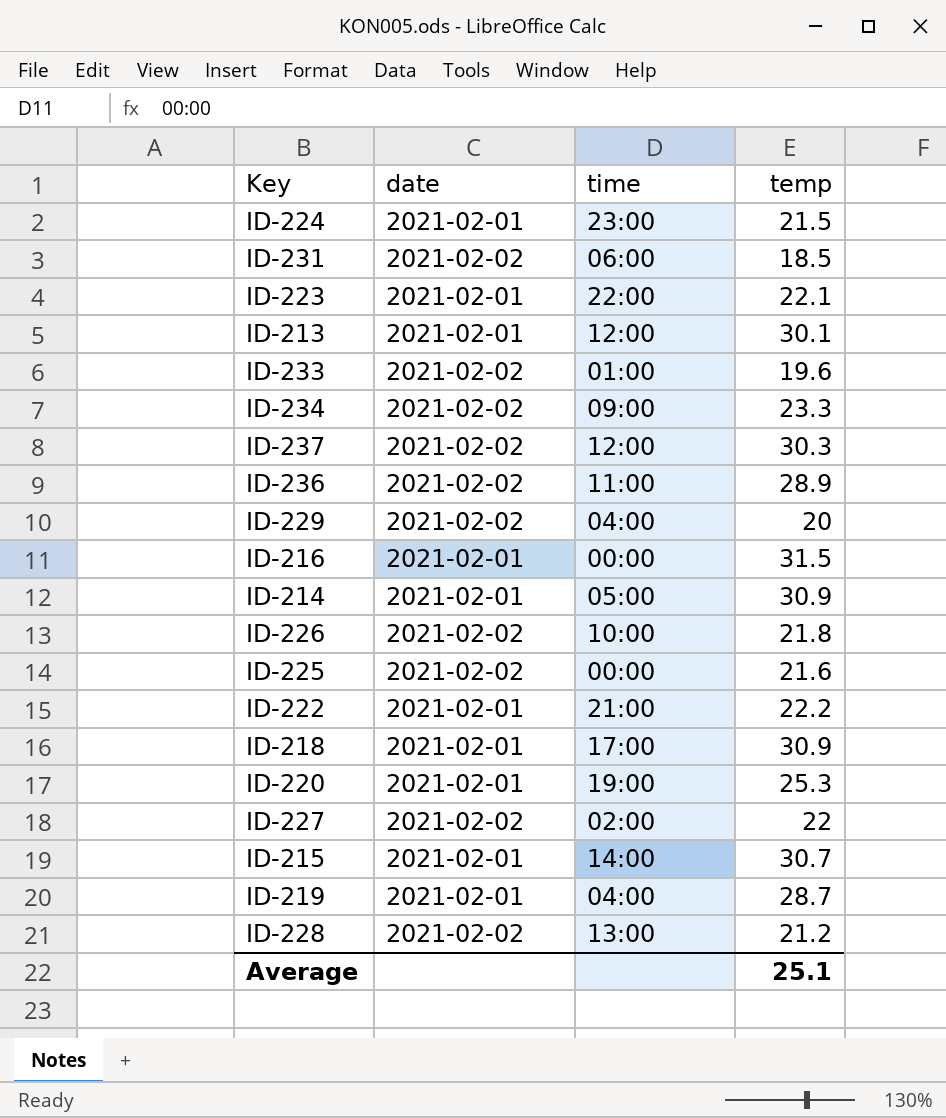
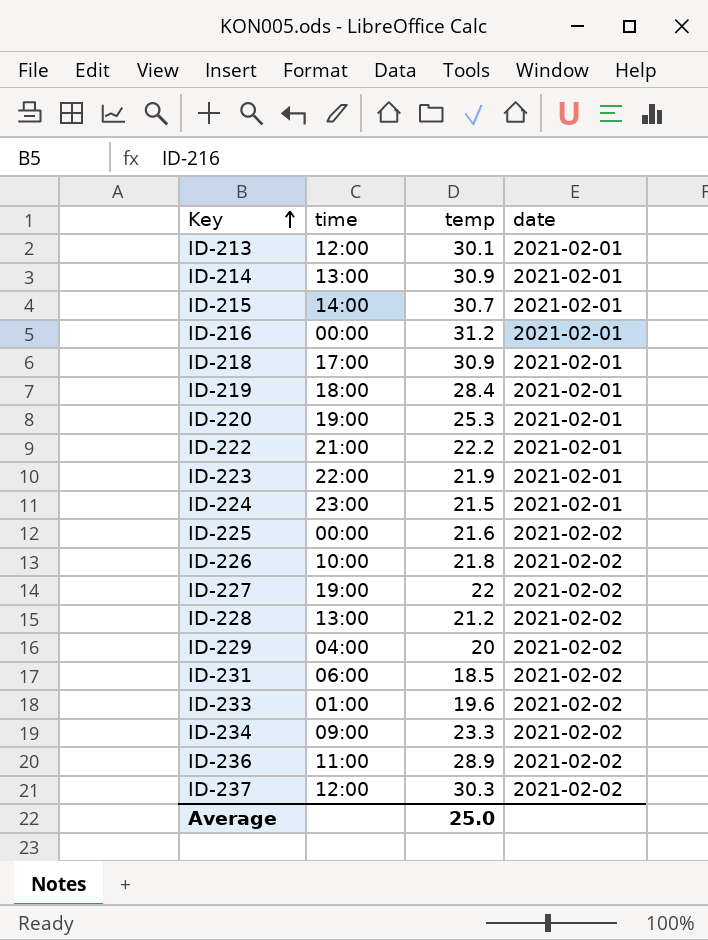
row order: none -> Key ascending
column date | position: 2 -> 4
ID-214 | time: 05:00 -> 13:00
ID-216 | temp: 31.5 -> 31.2
ID-219 | time: 04:00 -> 18:00
ID-219 | temp: 28.7 -> 28.4
ID-223 | temp: 22.1 -> 21.9
ID-227 | time: 02:00 -> 19:00
Average | temp: 25.1 -> 25.0

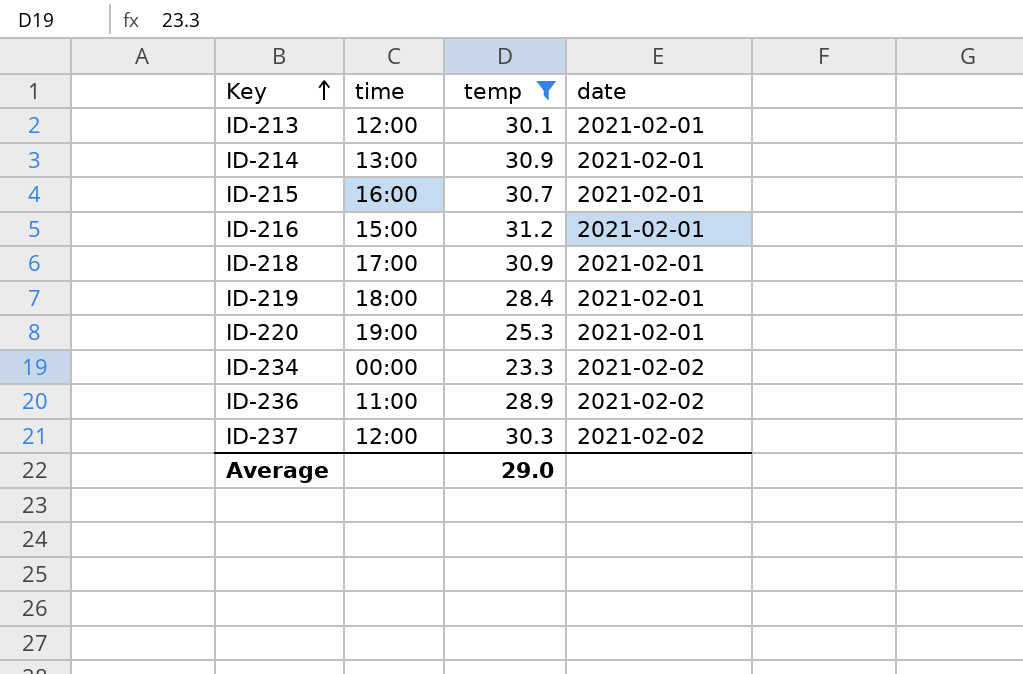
filter: none -> temp >= 23.3
ID-215 | time: 14:00 -> 16:00
ID-216 | time: 00:00 -> 15:00
ID-234 | time: 09:00 -> 00:00
Average | temp: 25.0 -> 29.0

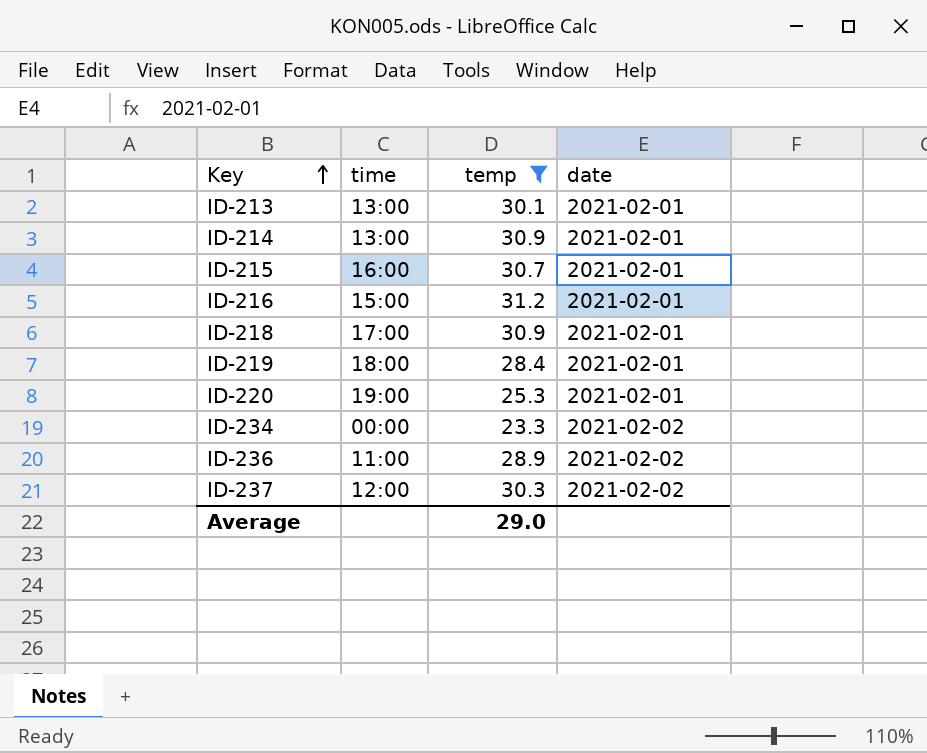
ID-213 | time: 12:00 -> 13:00

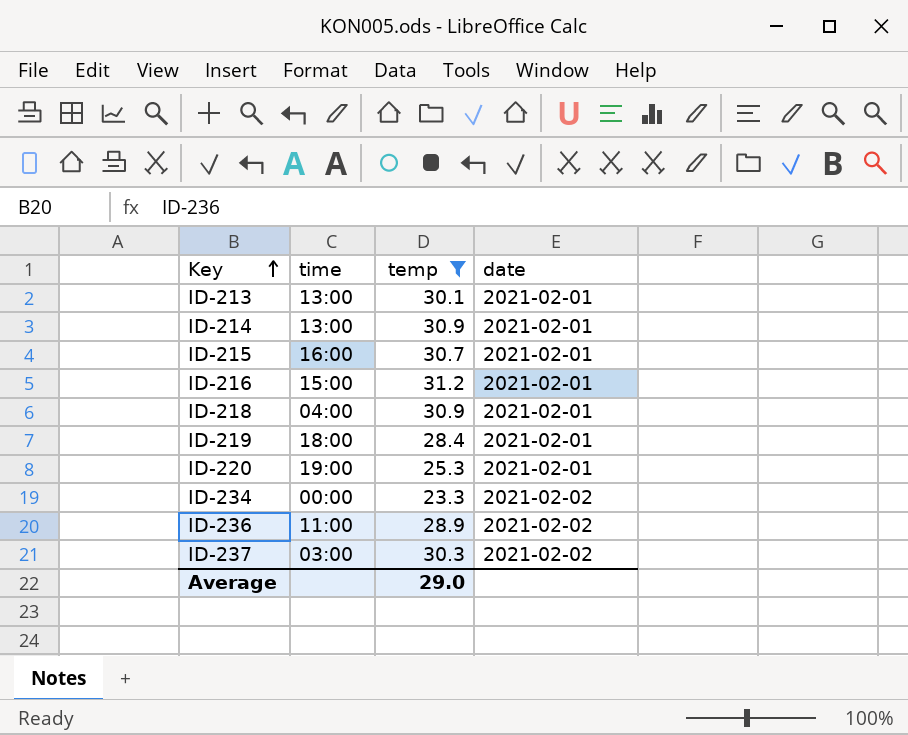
ID-218 | time: 17:00 -> 04:00
ID-237 | time: 12:00 -> 03:00

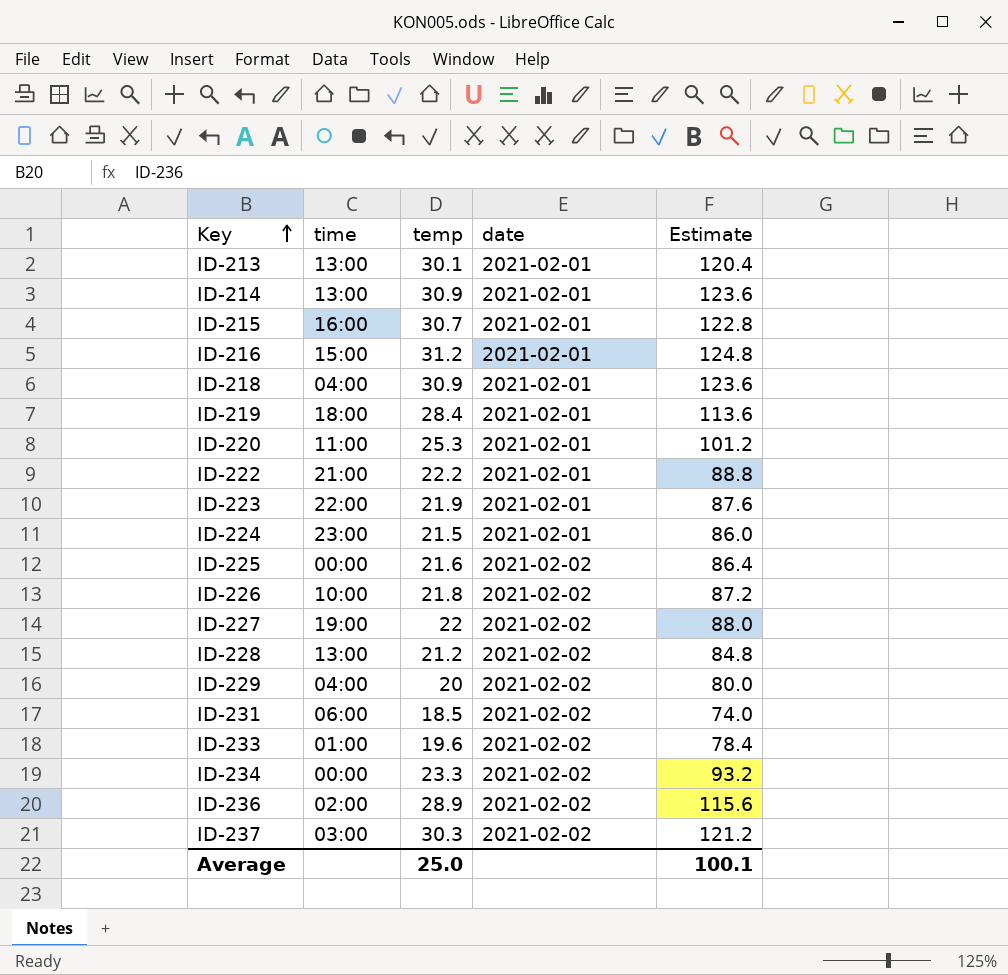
filter: temp >= 23.3 -> none
column Estimate | formula: none -> [temp] * 4
ID-220 | time: 19:00 -> 11:00
ID-236 | time: 11:00 -> 02:00
Average | temp: 29.0 -> 25.0

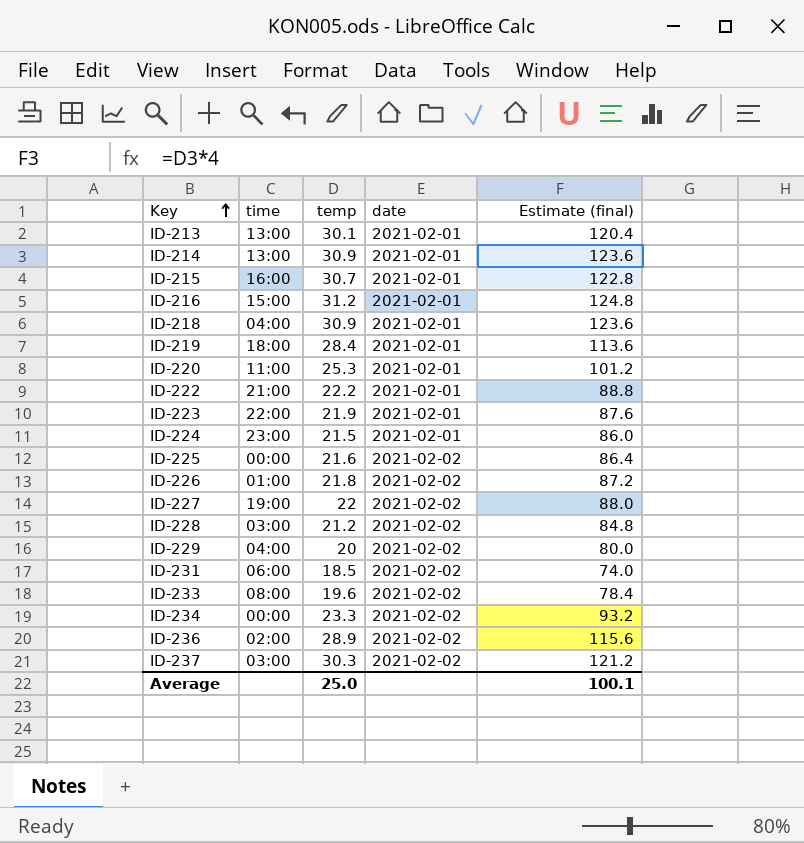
column name: Estimate -> Estimate (final)
ID-226 | time: 10:00 -> 01:00
ID-228 | time: 13:00 -> 03:00
ID-233 | time: 01:00 -> 08:00

